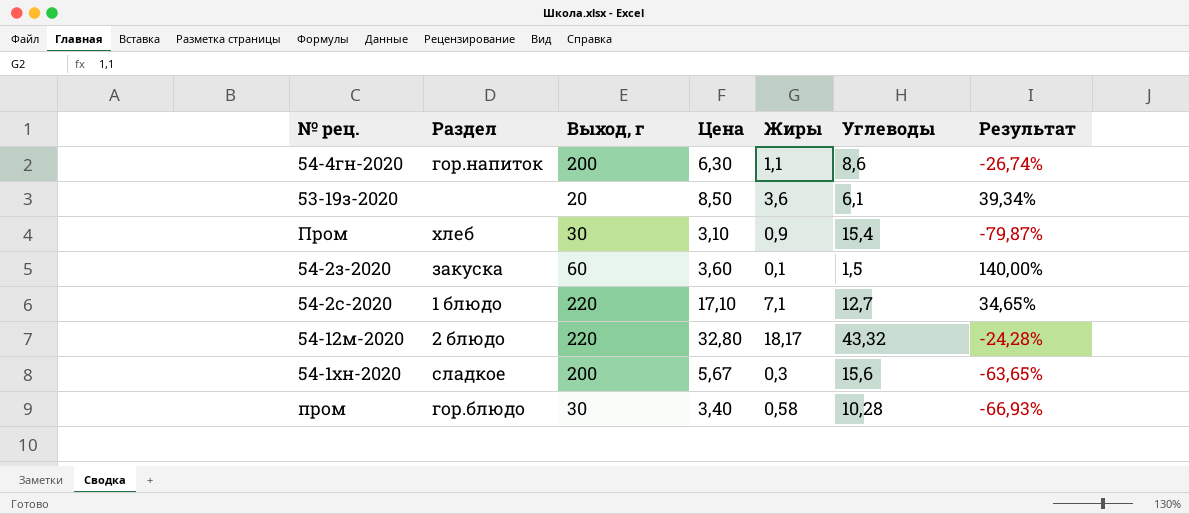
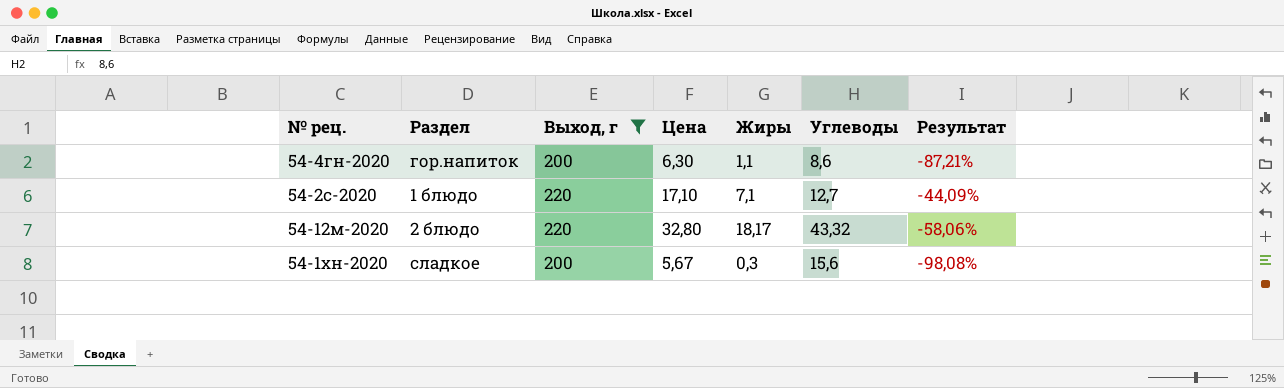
filter: none -> Выход, г >= 200
column Результат | formula: ([Цена] - [Углеводы]) / [Углеводы] -> ([Жиры] - [Углеводы]) / [Углеводы]

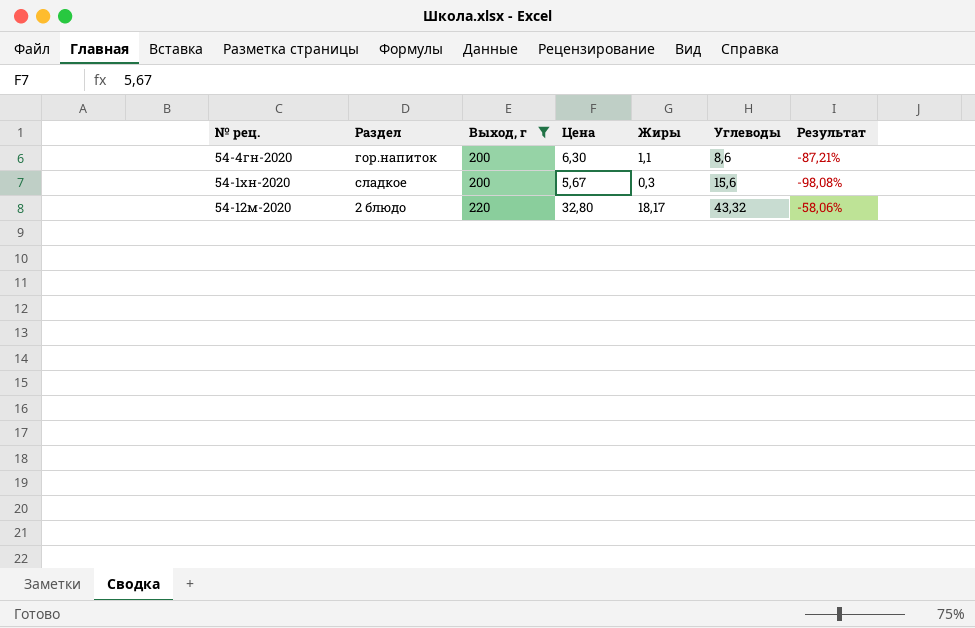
row order: none -> Выход, г ascending
row 54-2с-2020: 1 блюдо | 220 | 17,10 | 7,1 | 12,7 | -44,09% -> none

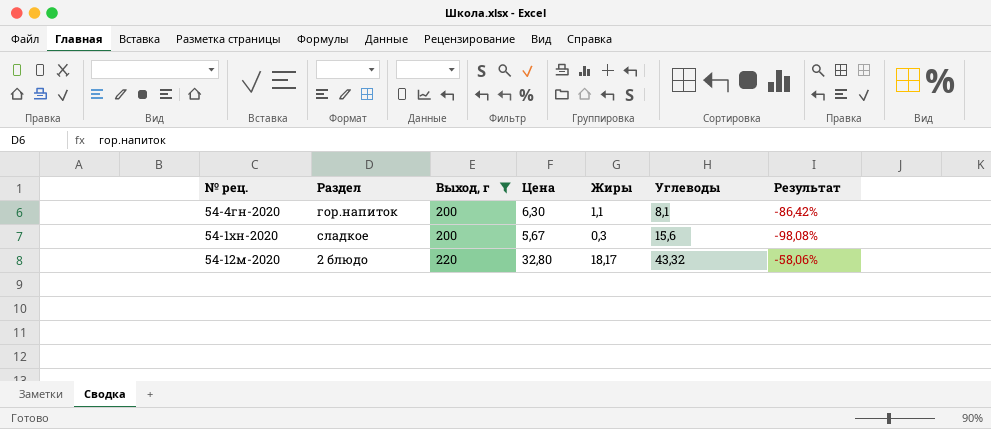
54-4гн-2020 | Углеводы: 8,6 -> 8,1
54-4гн-2020 | Результат: -87,21% -> -86,42%

